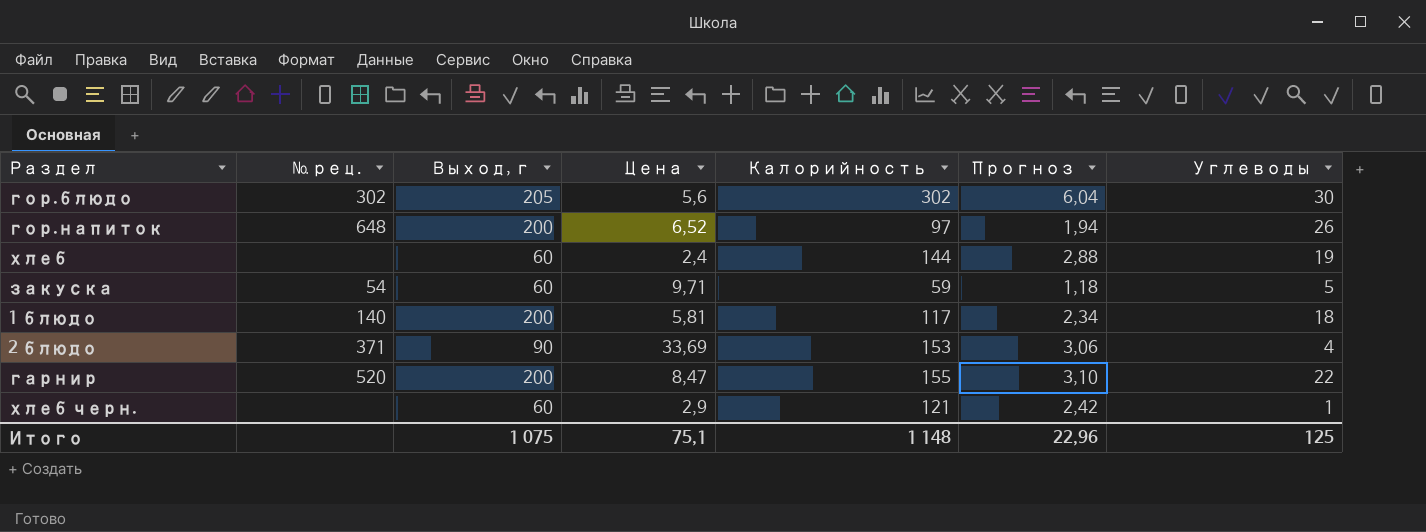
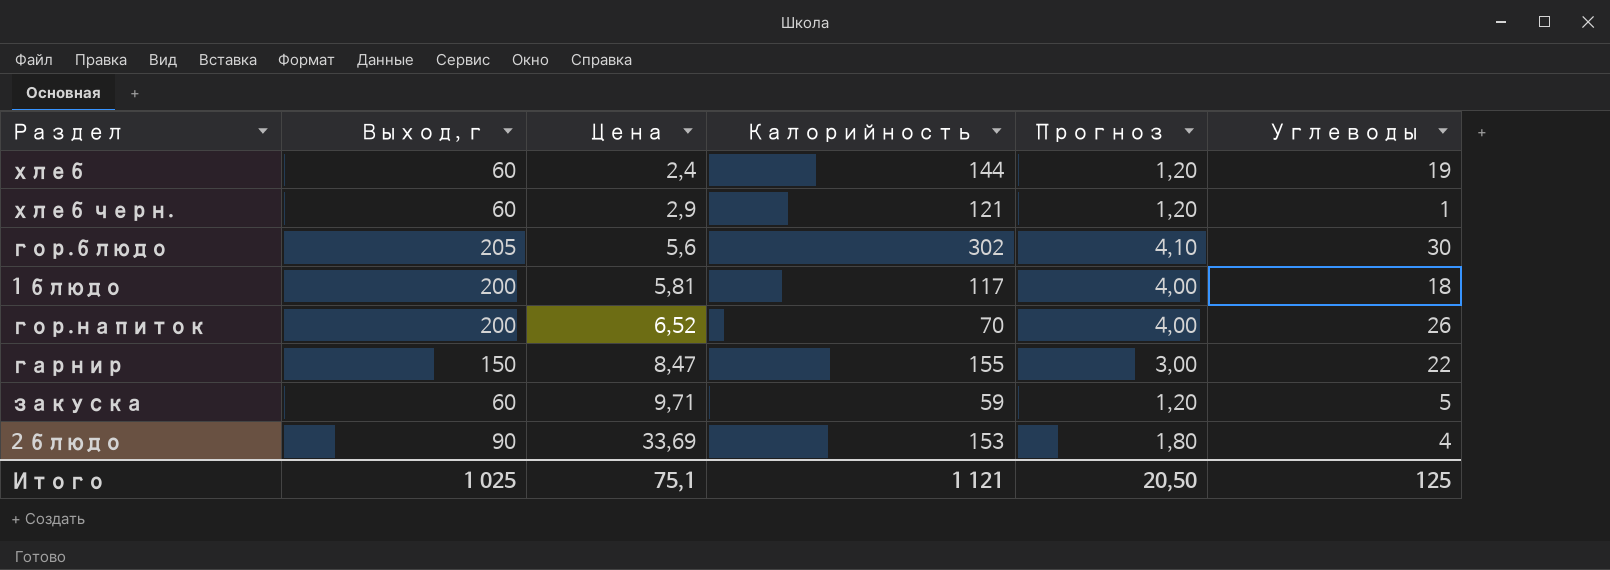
row order: none -> Цена ascending
column № рец. | position: 2 -> none
column Прогноз | formula: [Калорийность] * 0,02 -> [Выход, г] * 0,02
гор.напиток | Калорийность: 97 -> 70
гарнир | Выход, г: 200 -> 150
Итого | Выход, г: 1 075 -> 1 025
Итого | Калорийность: 1 148 -> 1 121
Итого | Прогноз: 22,96 -> 20,50

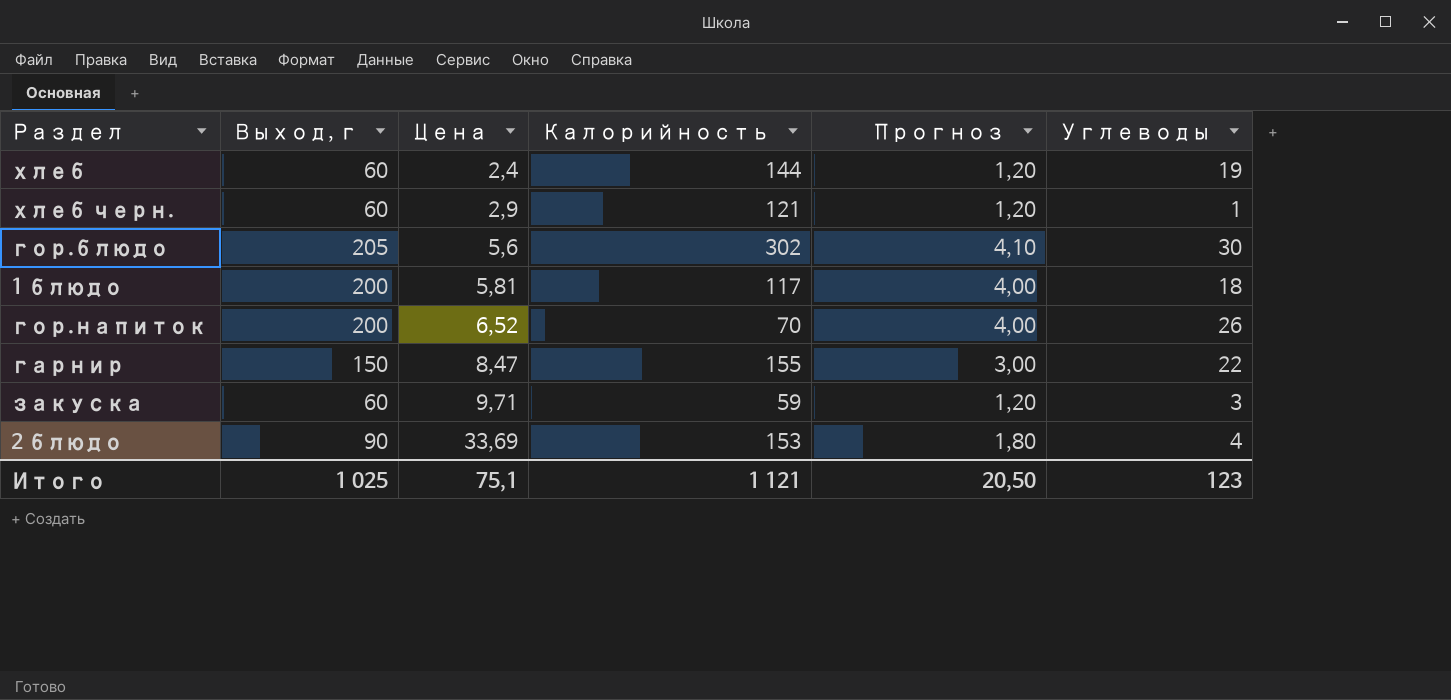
закуска | Углеводы: 5 -> 3
Итого | Углеводы: 125 -> 123

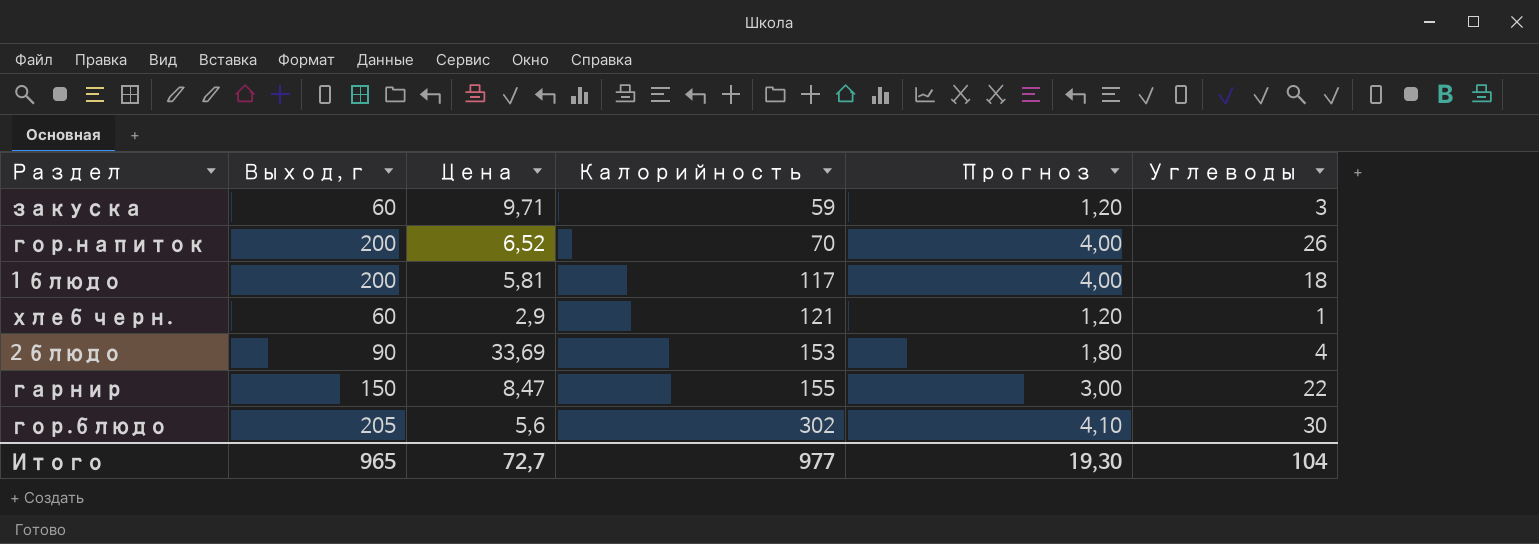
row order: Цена ascending -> Калорийность ascending
row хлеб: 60 | 2,4 | 144 | 1,20 | 19 -> none
Итого | Выход, г: 1 025 -> 965
Итого | Цена: 75,1 -> 72,7
Итого | Калорийность: 1 121 -> 977
Итого | Прогноз: 20,50 -> 19,30
Итого | Углеводы: 123 -> 104

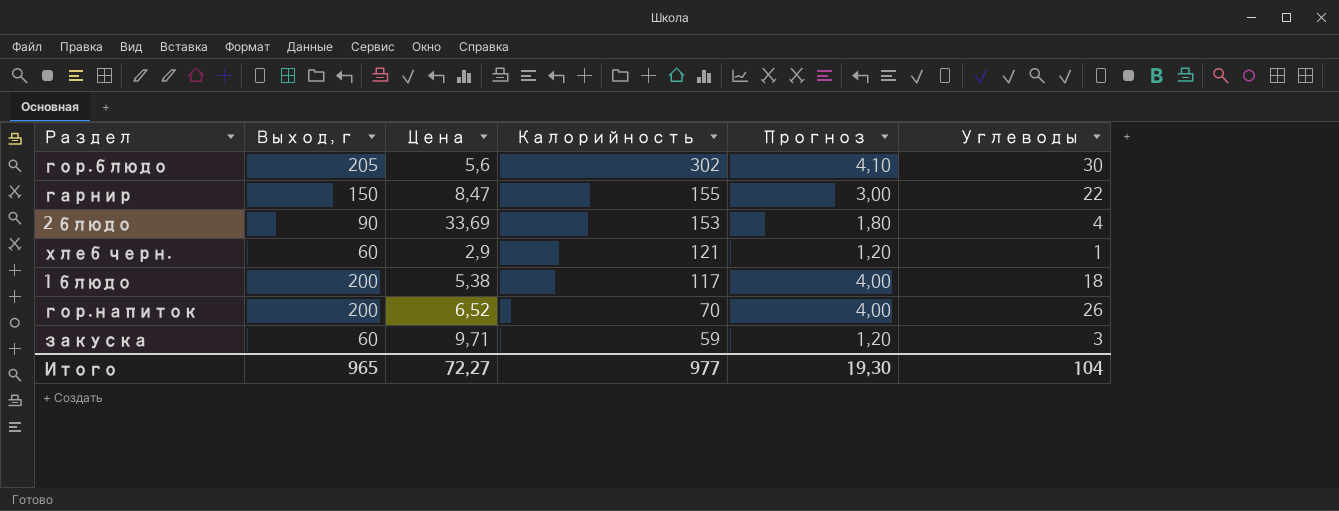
row order: Калорийность ascending -> Калорийность descending
1 блюдо | Цена: 5,81 -> 5,38
Итого | Цена: 72,7 -> 72,27

